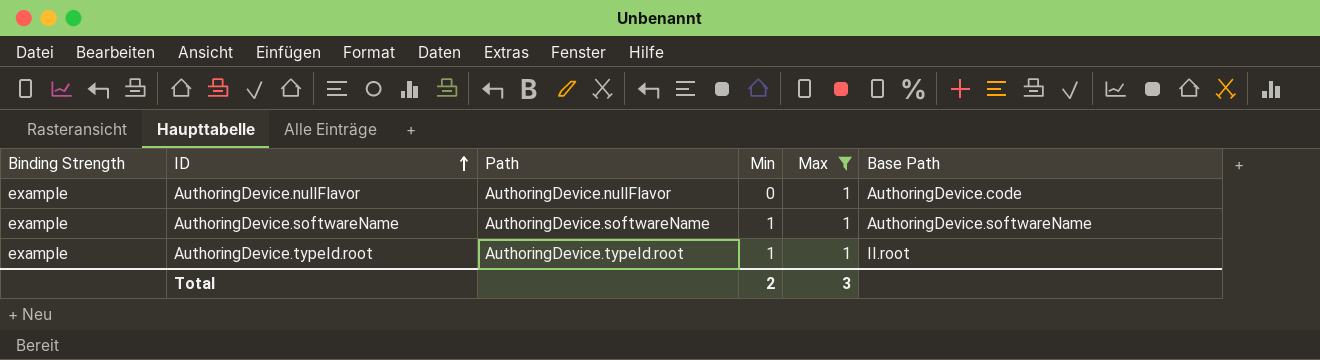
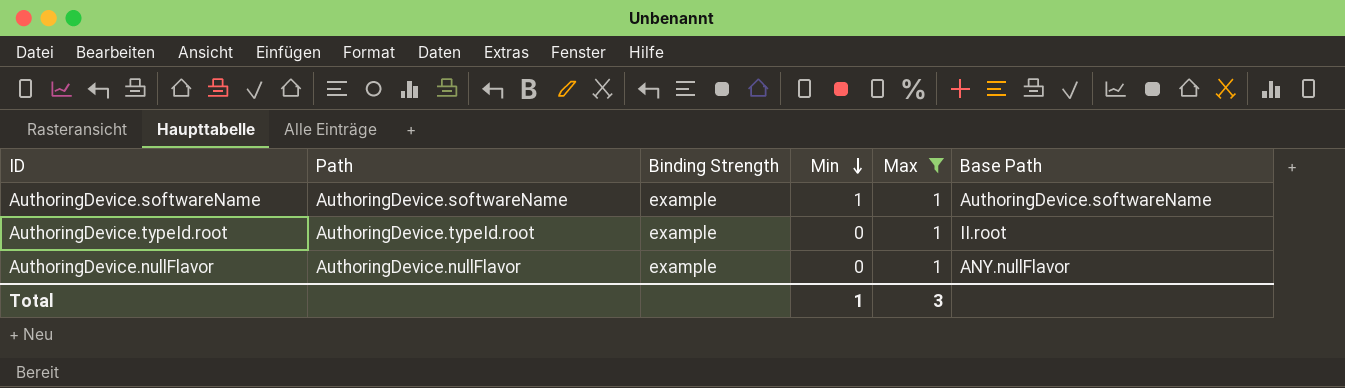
row order: ID ascending -> Min descending
column Binding Strength | position: 1 -> 3
AuthoringDevice.typeId.root | Min: 1 -> 0
AuthoringDevice.nullFlavor | Base Path: AuthoringDevice.code -> ANY.nullFlavor
Total | Min: 2 -> 1

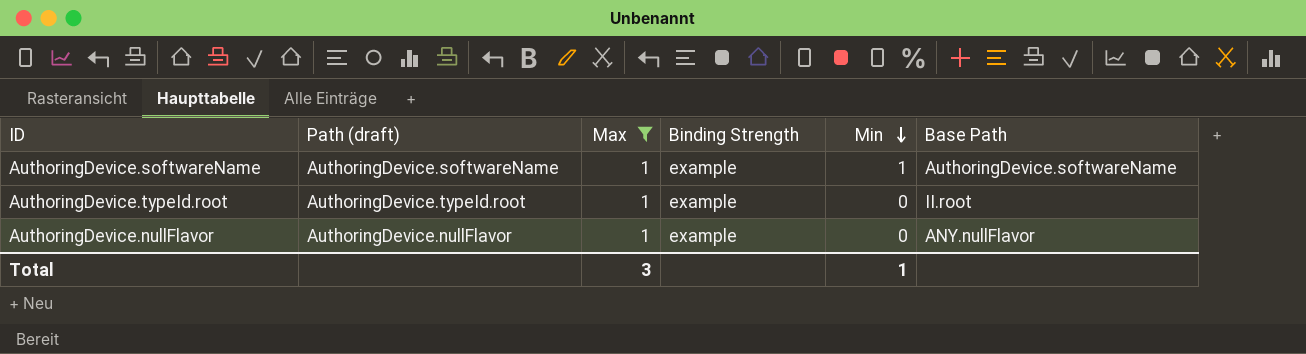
column name: Path -> Path (draft)
column Max | position: 5 -> 3

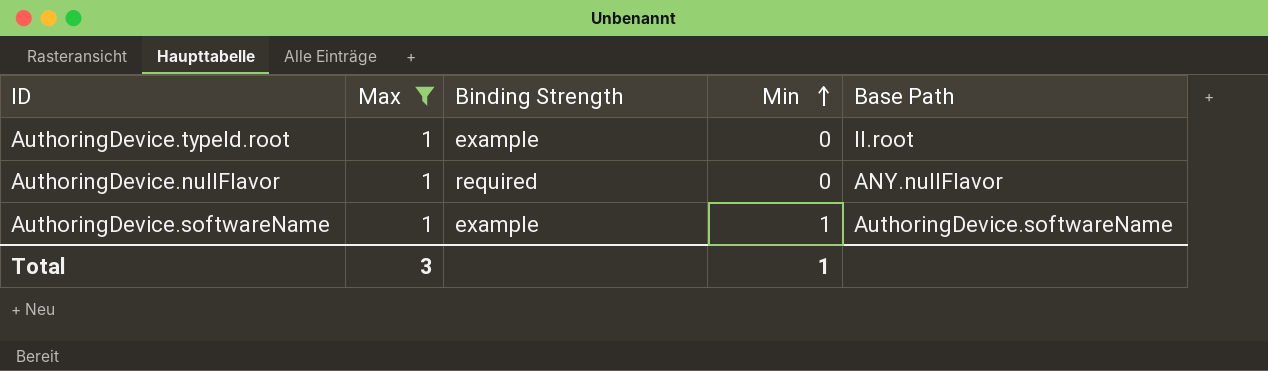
row order: Min descending -> Min ascending
column Path (draft) | position: 2 -> none
AuthoringDevice.nullFlavor | Binding Strength: example -> required

